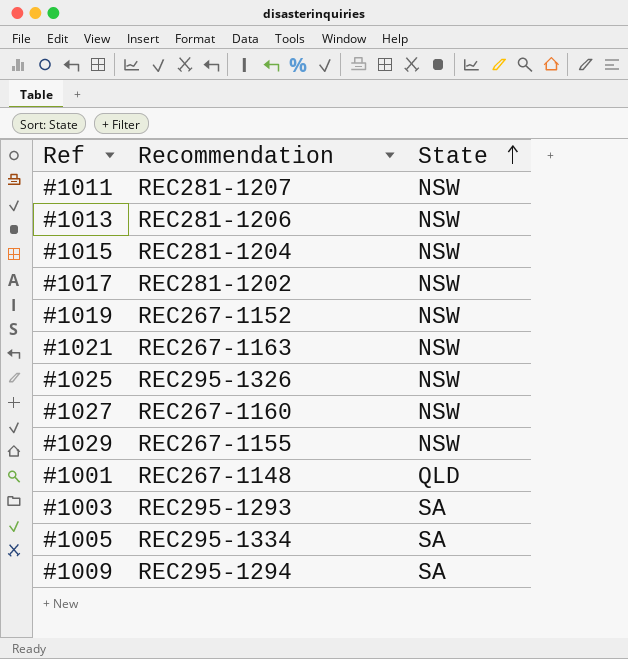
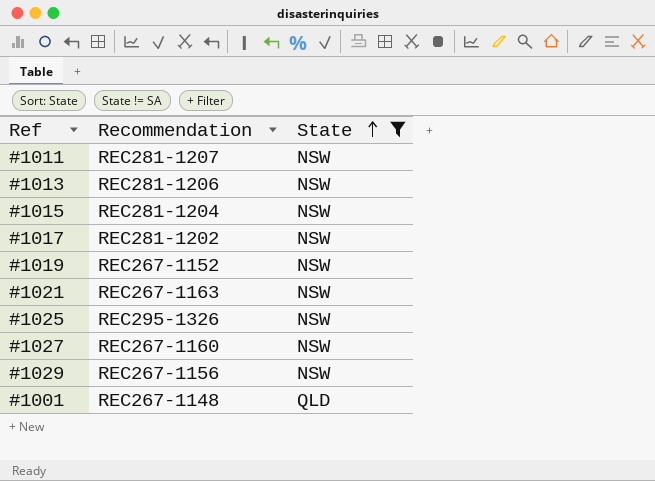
filter: none -> State != SA
#1029 | Recommendation: REC267-1155 -> REC267-1156

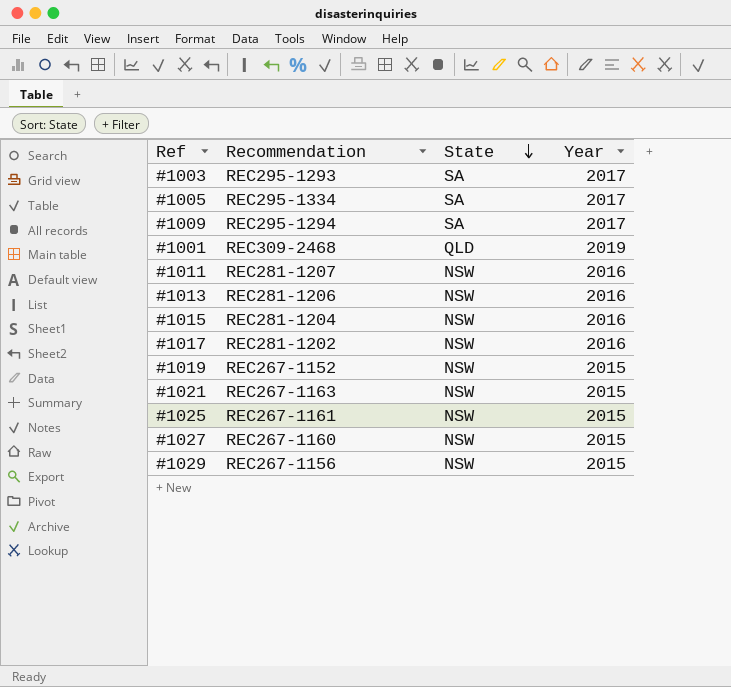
filter: State != SA -> none
row order: State ascending -> State descending
column Year | position: none -> 4
#1001 | Recommendation: REC267-1148 -> REC309-2468
#1025 | Recommendation: REC295-1326 -> REC267-1161

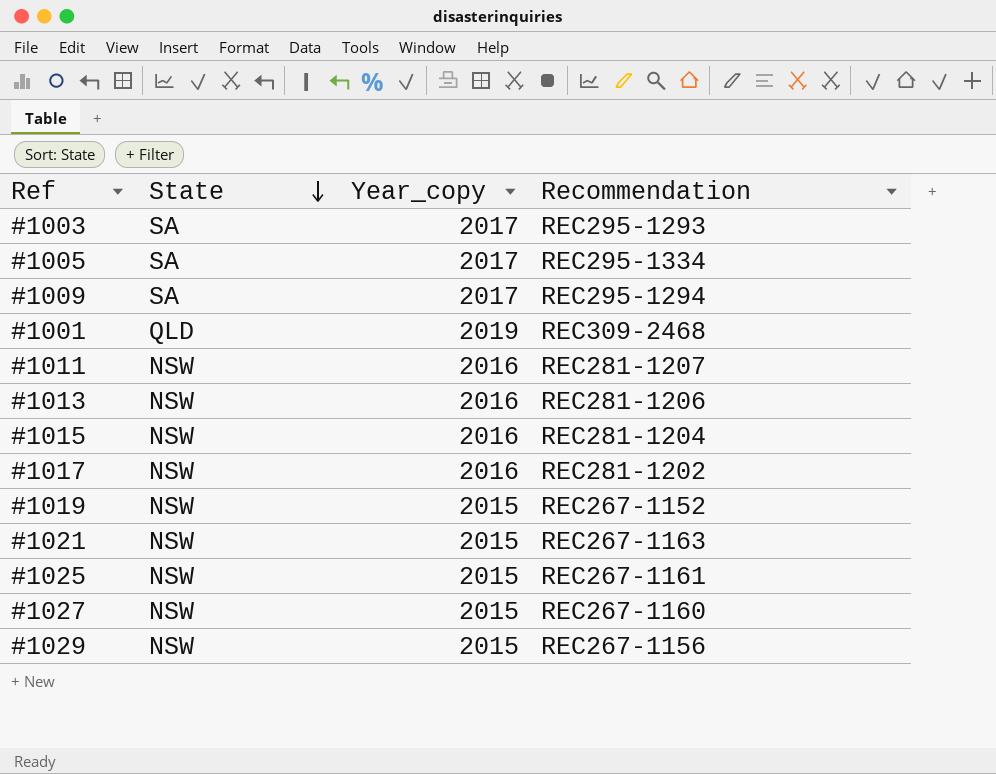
column name: Year -> Year_copy
column Recommendation | position: 2 -> 4

